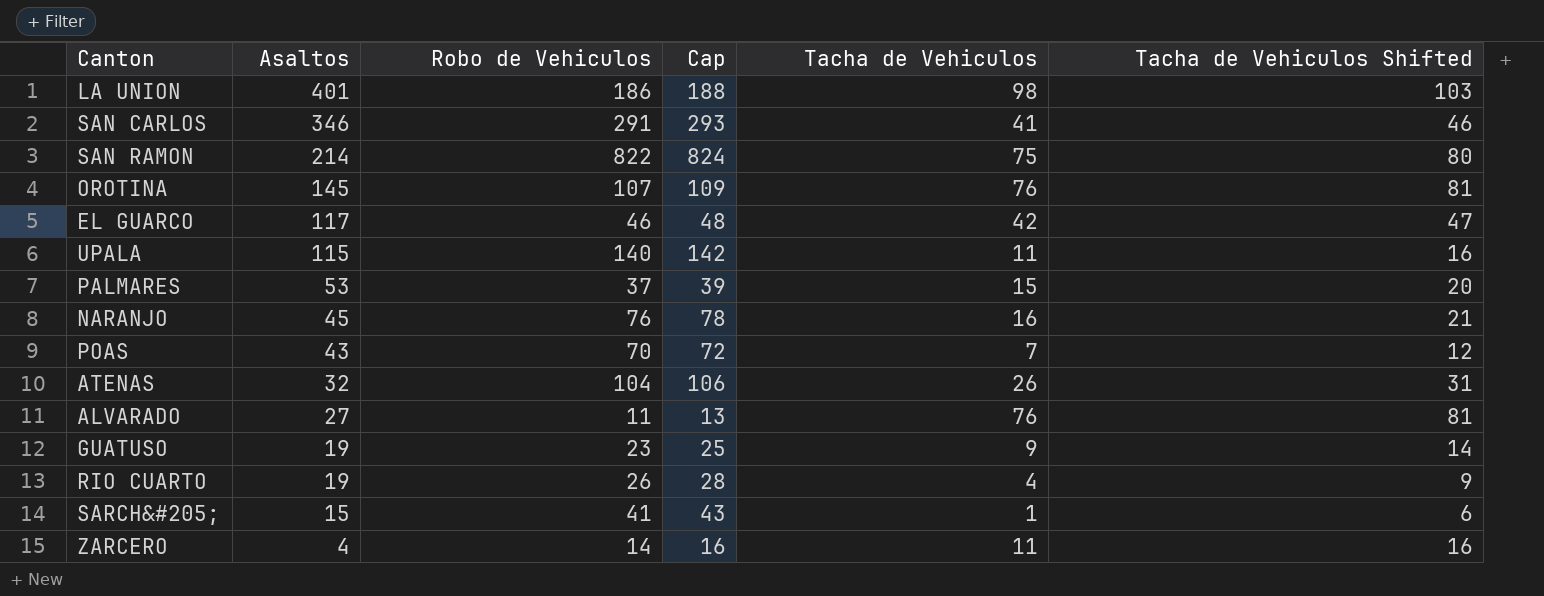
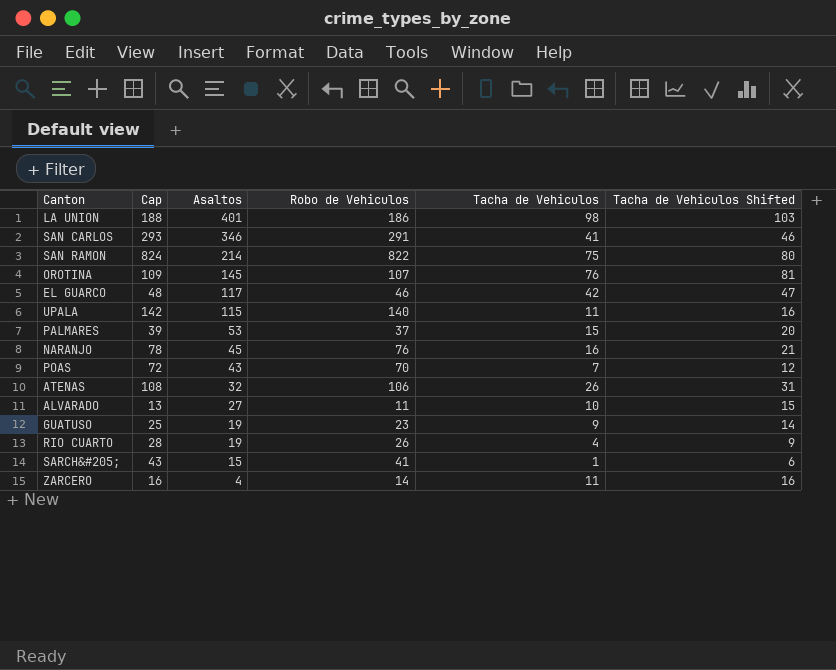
column Cap | position: 4 -> 2
ATENAS | Cap: 106 -> 108
ATENAS | Robo de Vehiculos: 104 -> 106
ALVARADO | Tacha de Vehiculos: 76 -> 10
ALVARADO | Tacha de Vehiculos Shifted: 81 -> 15

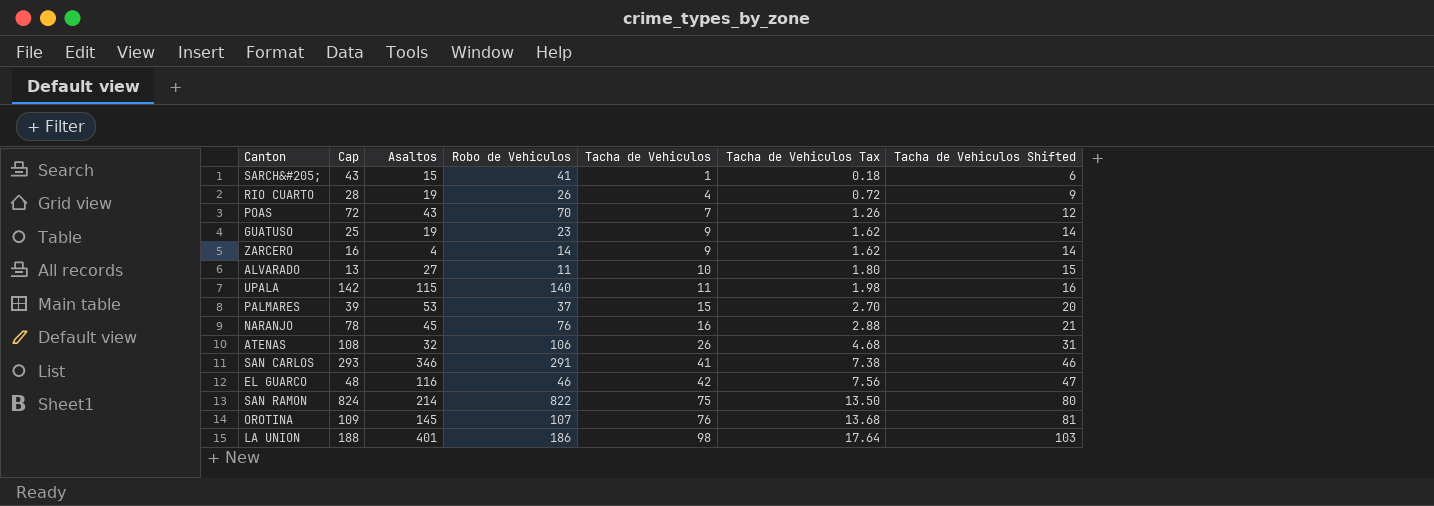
row order: Asaltos descending -> Tacha de Vehiculos ascending
column Tacha de Vehiculos Tax | formula: none -> [Tacha de Vehiculos] * 0.18
ZARCERO | Tacha de Vehiculos: 11 -> 9
ZARCERO | Tacha de Vehiculos Shifted: 16 -> 14
EL GUARCO | Asaltos: 117 -> 116

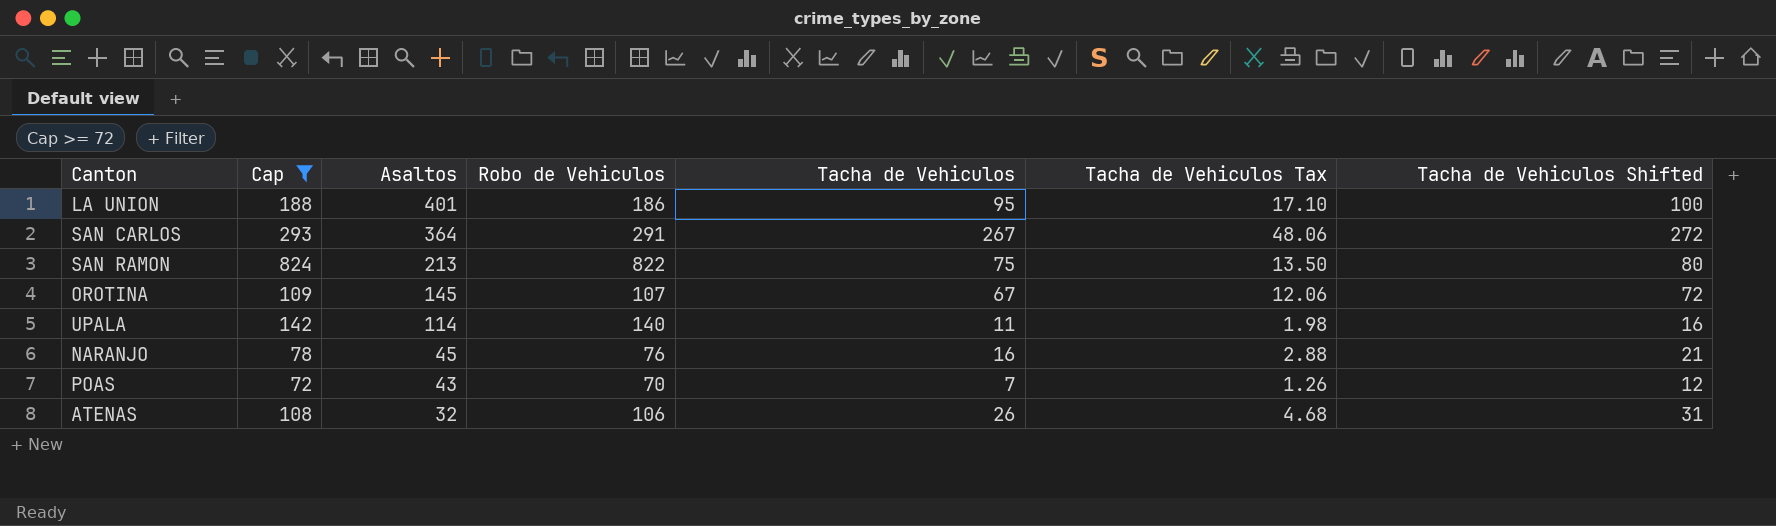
filter: none -> Cap >= 72
row order: Tacha de Vehiculos ascending -> Asaltos descending
LA UNION | Tacha de Vehiculos: 98 -> 95
LA UNION | Tacha de Vehiculos Tax: 17.64 -> 17.10
LA UNION | Tacha de Vehiculos Shifted: 103 -> 100
SAN CARLOS | Asaltos: 346 -> 364
SAN CARLOS | Tacha de Vehiculos: 41 -> 267
SAN CARLOS | Tacha de Vehiculos Tax: 7.38 -> 48.06
SAN CARLOS | Tacha de Vehiculos Shifted: 46 -> 272
SAN RAMON | Asaltos: 214 -> 213
OROTINA | Tacha de Vehiculos: 76 -> 67
OROTINA | Tacha de Vehiculos Tax: 13.68 -> 12.06
OROTINA | Tacha de Vehiculos Shifted: 81 -> 72
UPALA | Asaltos: 115 -> 114

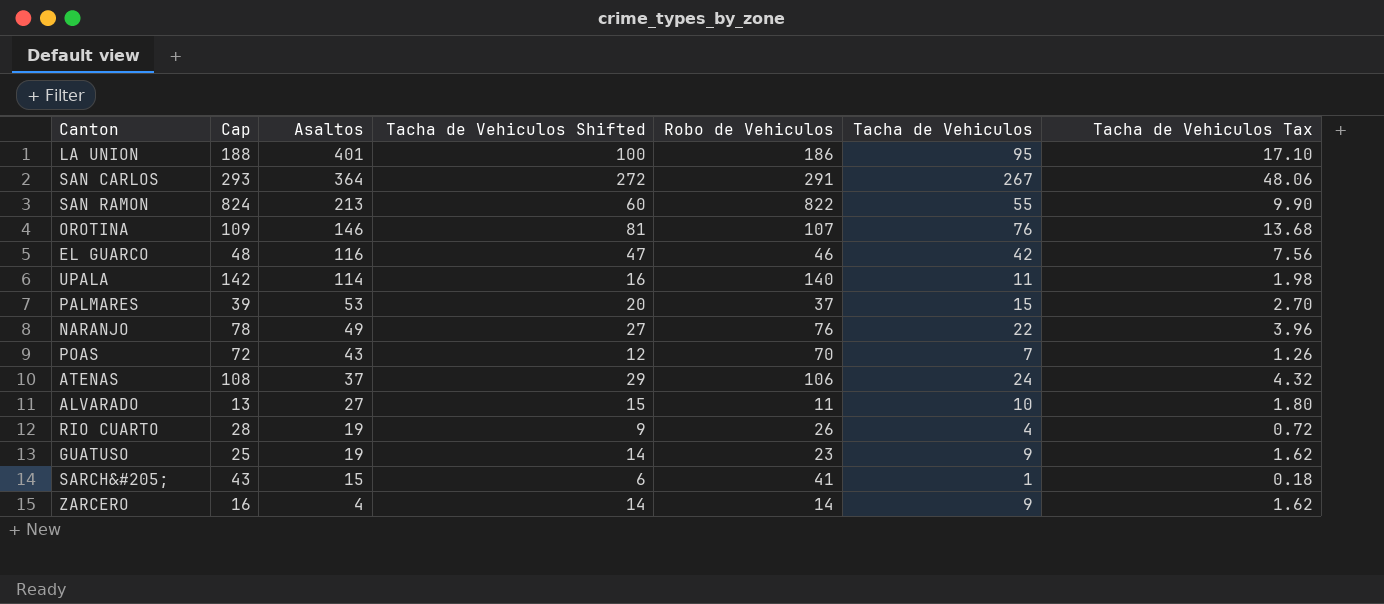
filter: Cap >= 72 -> none
column Tacha de Vehiculos Shifted | position: 7 -> 4
SAN RAMON | Tacha de Vehiculos Shifted: 80 -> 60
SAN RAMON | Tacha de Vehiculos: 75 -> 55
SAN RAMON | Tacha de Vehiculos Tax: 13.50 -> 9.90
OROTINA | Asaltos: 145 -> 146
OROTINA | Tacha de Vehiculos Shifted: 72 -> 81
OROTINA | Tacha de Vehiculos: 67 -> 76
OROTINA | Tacha de Vehiculos Tax: 12.06 -> 13.68
NARANJO | Asaltos: 45 -> 49
NARANJO | Tacha de Vehiculos Shifted: 21 -> 27
NARANJO | Tacha de Vehiculos: 16 -> 22
NARANJO | Tacha de Vehiculos Tax: 2.88 -> 3.96
ATENAS | Asaltos: 32 -> 37
ATENAS | Tacha de Vehiculos Shifted: 31 -> 29
ATENAS | Tacha de Vehiculos: 26 -> 24
ATENAS | Tacha de Vehiculos Tax: 4.68 -> 4.32

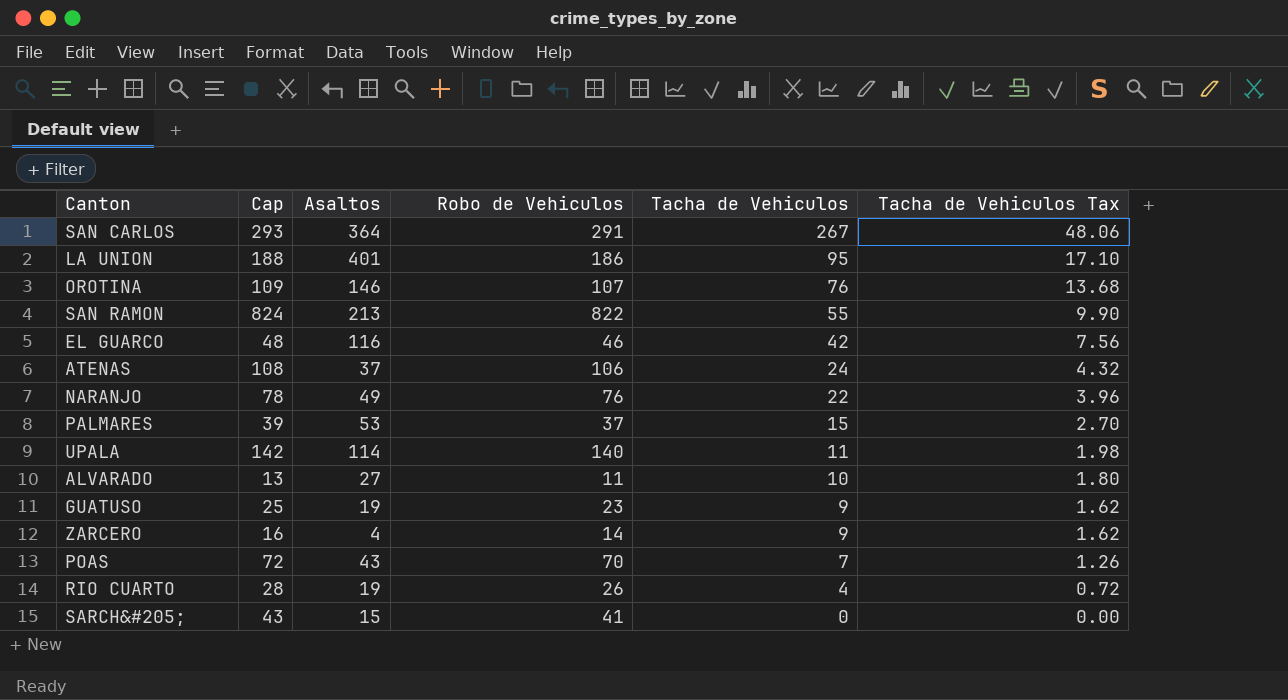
row order: Asaltos descending -> Tacha de Vehiculos descending
column Tacha de Vehiculos Shifted | formula: [Tacha de Vehiculos] + 5 -> none
SARCH&#205; | Tacha de Vehiculos: 1 -> 0
SARCH&#205; | Tacha de Vehiculos Tax: 0.18 -> 0.00

